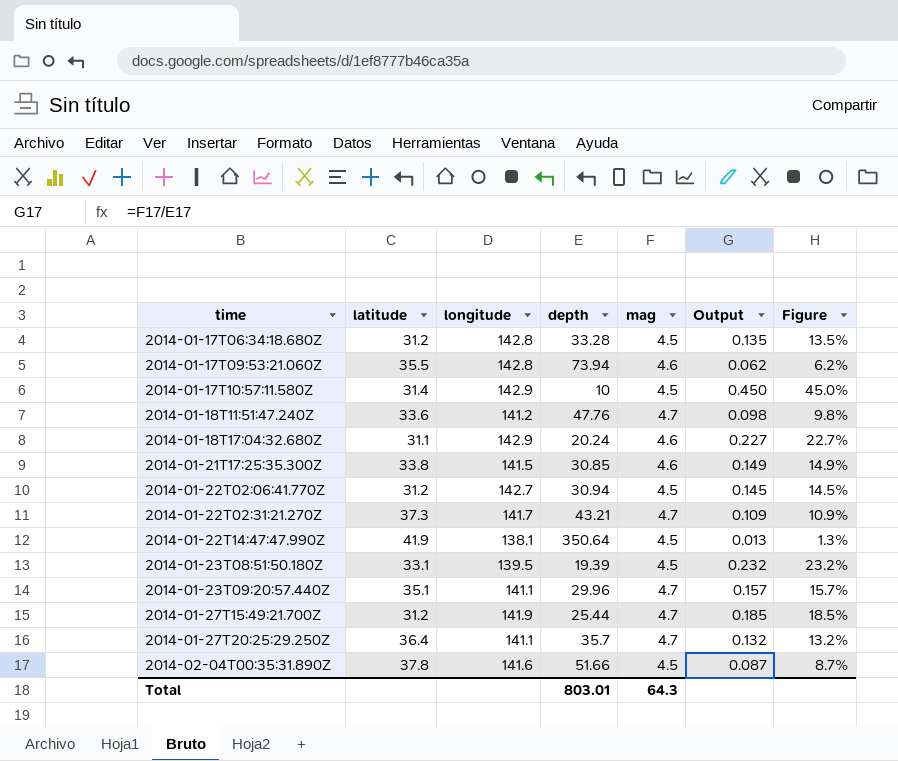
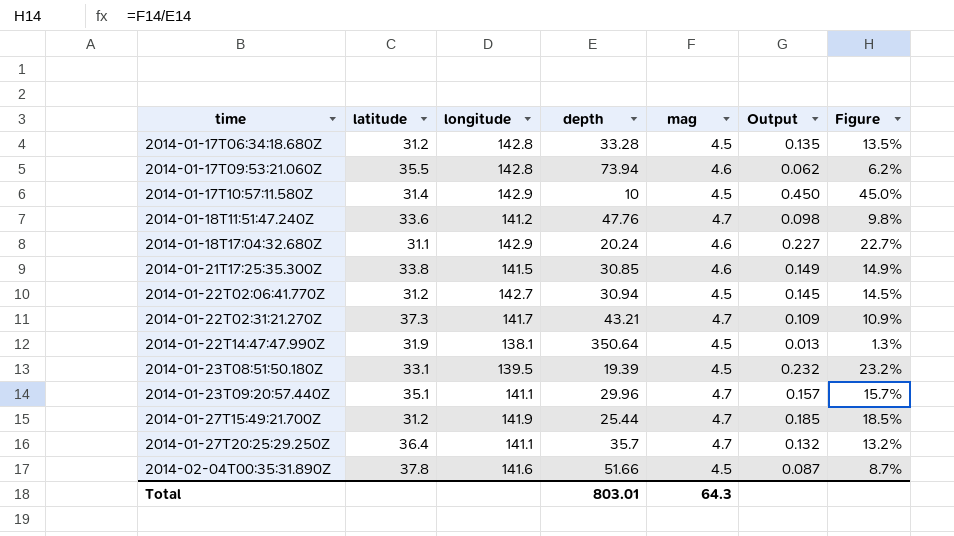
2014-01-22T14:47:47.990Z | latitude: 41.9 -> 31.9

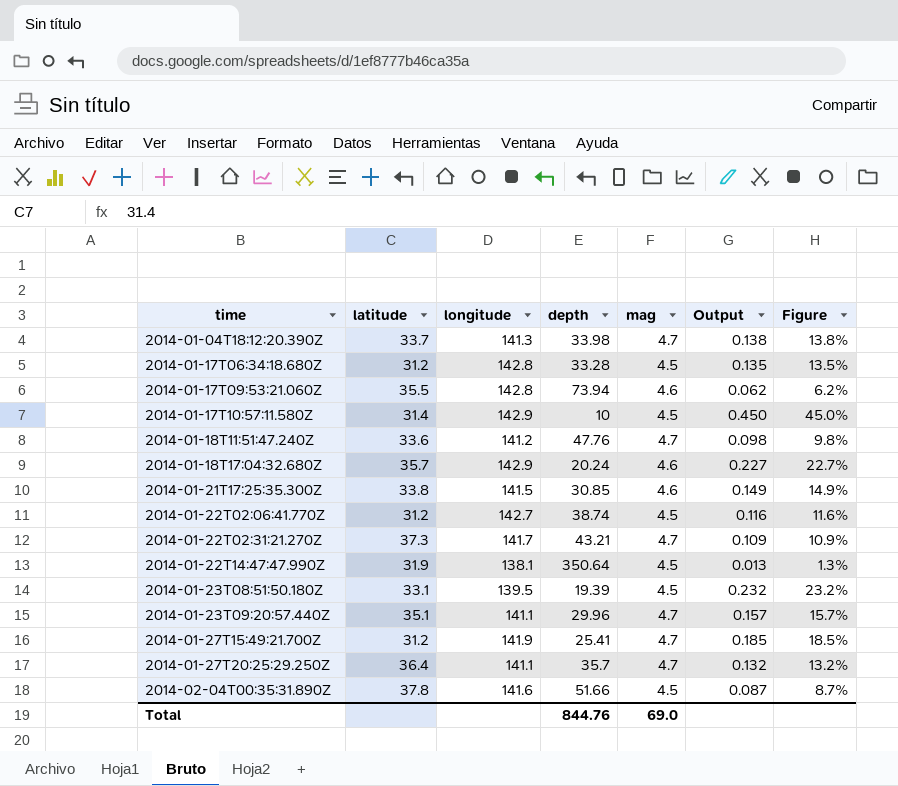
row 2014-01-04T18:12:20.390Z: none -> 33.7 | 141.3 | 33.98 | 4.7 | 0.138 | 13.8%
2014-01-18T17:04:32.680Z | latitude: 31.1 -> 35.7
2014-01-22T02:06:41.770Z | depth: 30.94 -> 38.74
2014-01-22T02:06:41.770Z | Output: 0.145 -> 0.116
2014-01-22T02:06:41.770Z | Figure: 14.5% -> 11.6%
2014-01-27T15:49:21.700Z | depth: 25.44 -> 25.41
Total | depth: 803.01 -> 844.76
Total | mag: 64.3 -> 69.0

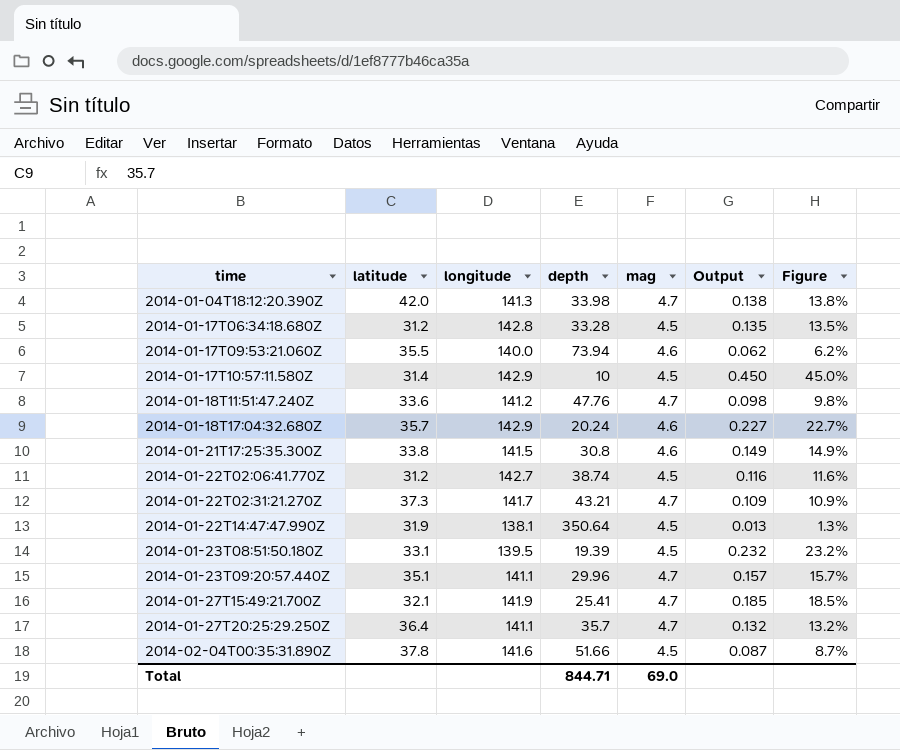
2014-01-04T18:12:20.390Z | latitude: 33.7 -> 42.0
2014-01-17T09:53:21.060Z | longitude: 142.8 -> 140.0
2014-01-21T17:25:35.300Z | depth: 30.85 -> 30.8
2014-01-27T15:49:21.700Z | latitude: 31.2 -> 32.1
Total | depth: 844.76 -> 844.71

